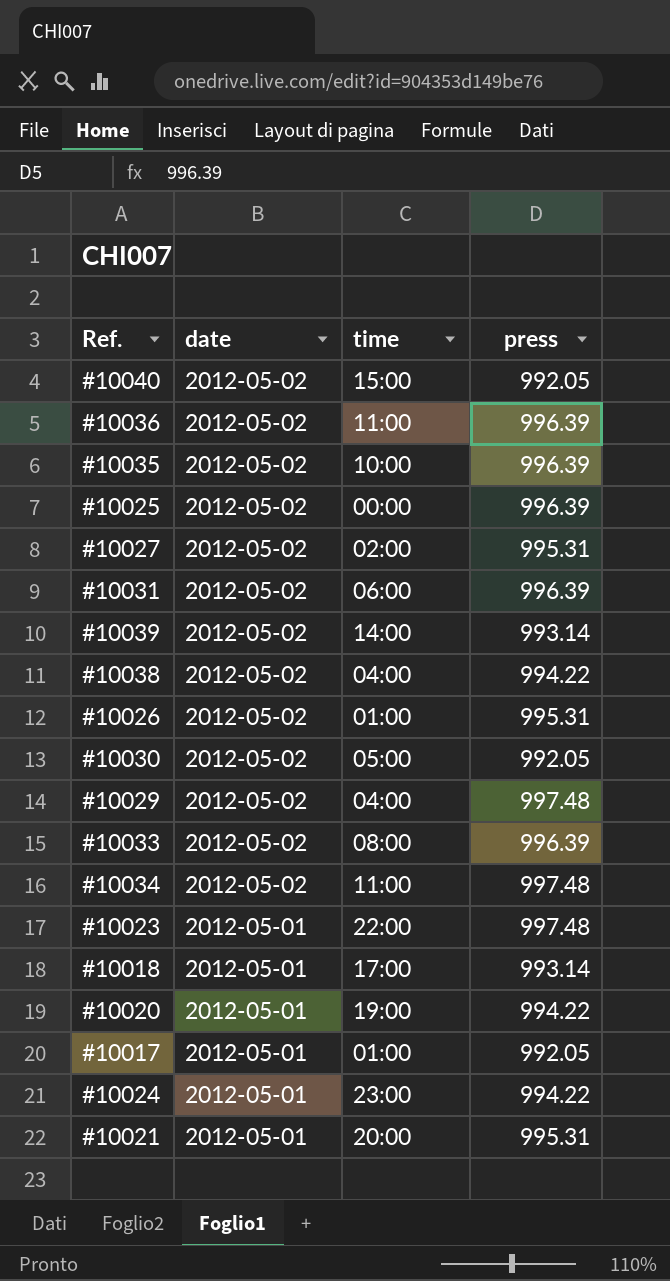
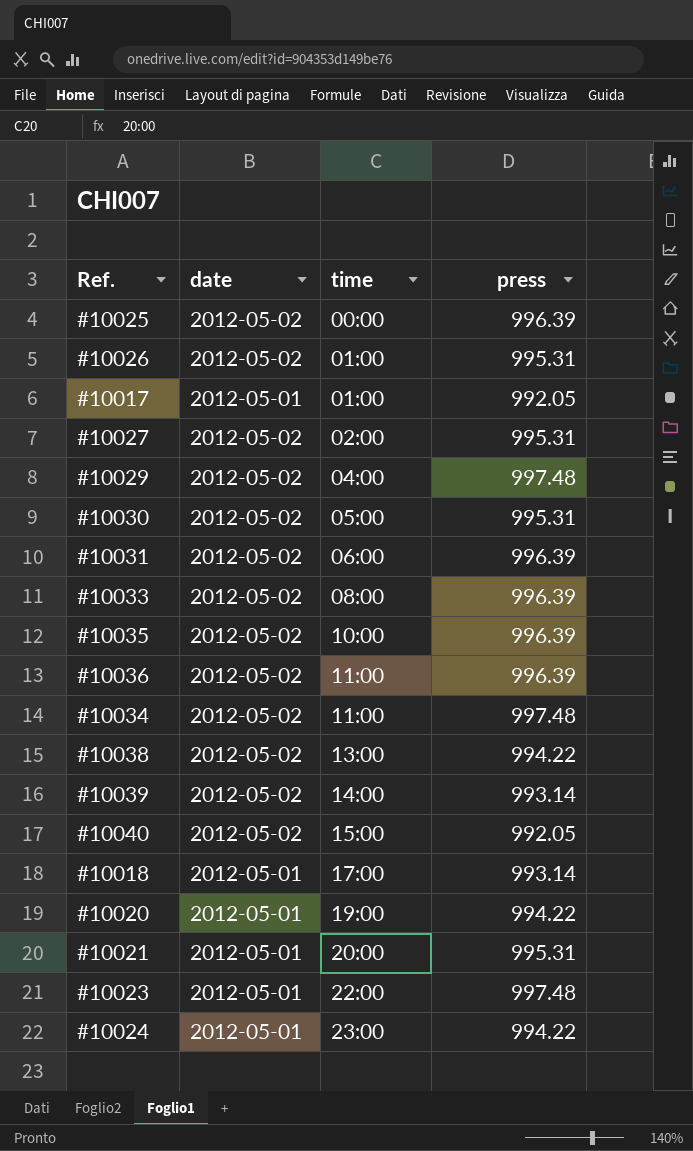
row order: date descending -> time ascending
#10030 | press: 992.05 -> 995.31
#10038 | time: 04:00 -> 13:00

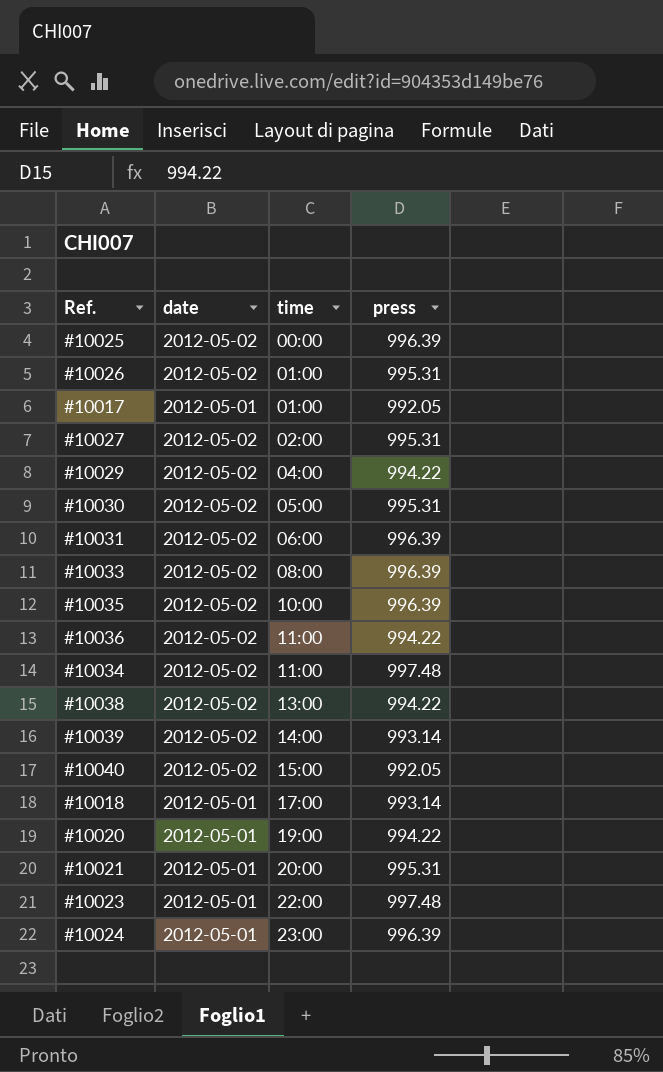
#10029 | press: 997.48 -> 994.22
#10036 | press: 996.39 -> 994.22
#10024 | press: 994.22 -> 996.39

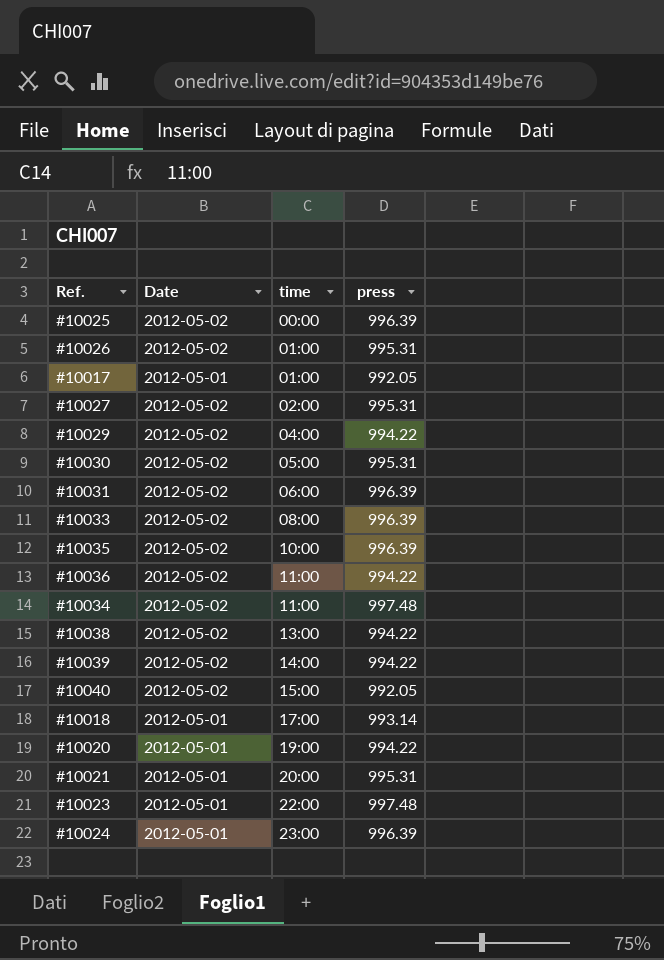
column name: date -> Date
#10039 | press: 993.14 -> 994.22

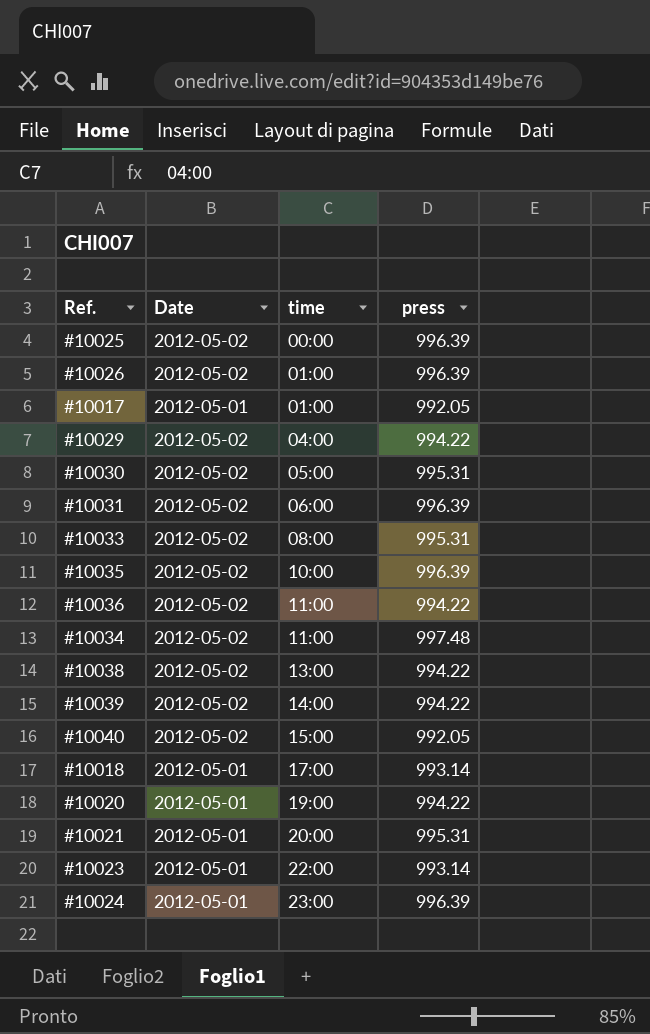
row #10027: 2012-05-02 | 02:00 | 995.31 -> none
#10026 | press: 995.31 -> 996.39
#10033 | press: 996.39 -> 995.31
#10023 | press: 997.48 -> 993.14

